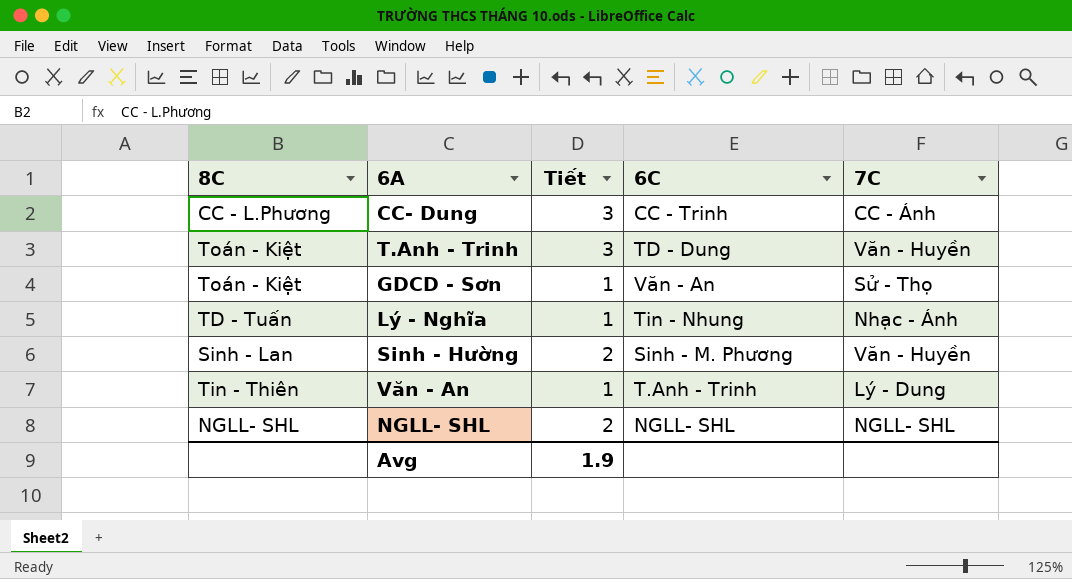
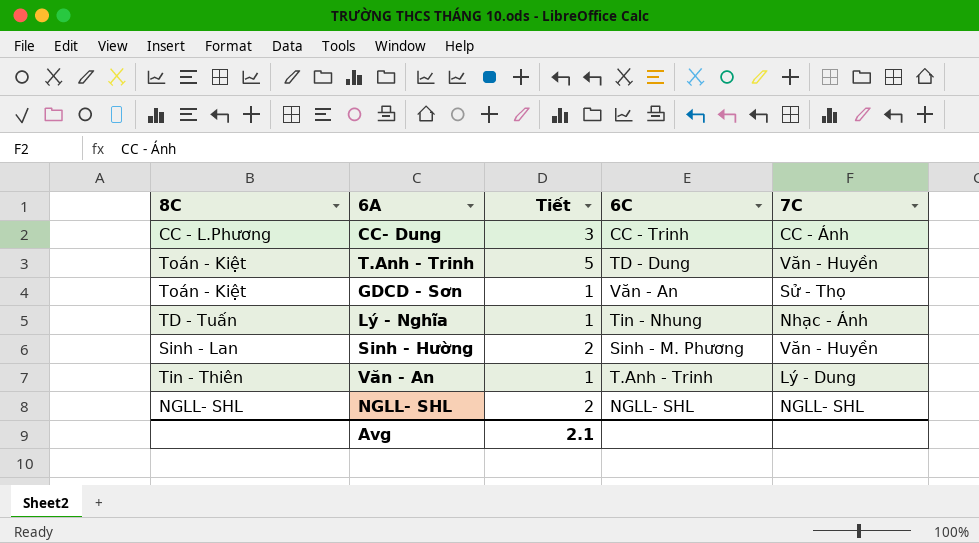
T.Anh - Trinh | Tiết: 3 -> 5
Avg | Tiết: 1.9 -> 2.1

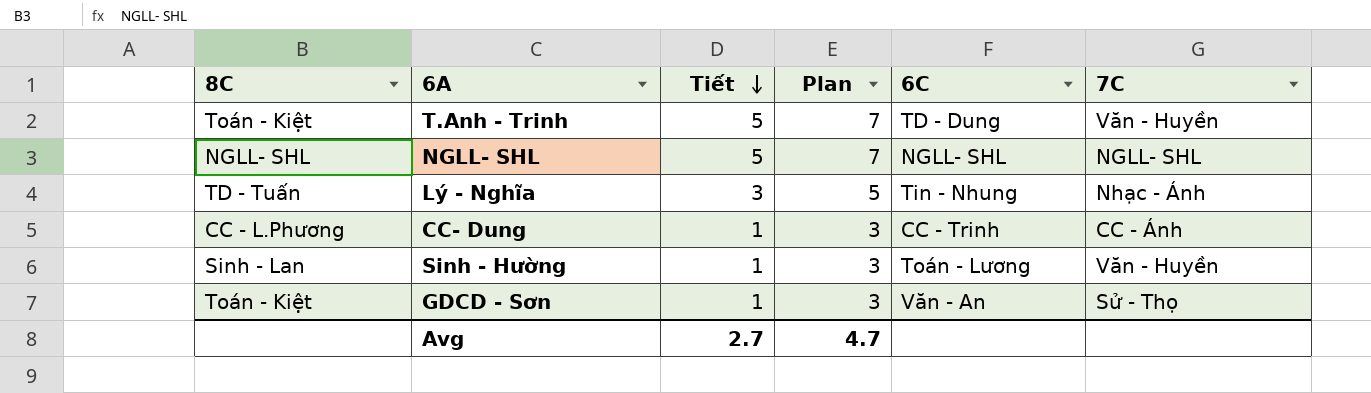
row order: none -> Tiết descending
column Plan | formula: none -> [Tiết] + 2
row Văn - An: Tin - Thiên | 1 | T.Anh - Trinh | Lý - Dung -> none
NGLL- SHL | Tiết: 2 -> 5
Lý - Nghĩa | Tiết: 1 -> 3
CC- Dung | Tiết: 3 -> 1
Sinh - Hường | Tiết: 2 -> 1
Sinh - Hường | 6C: Sinh - M. Phương -> Toán - Lương
Avg | Tiết: 2.1 -> 2.7

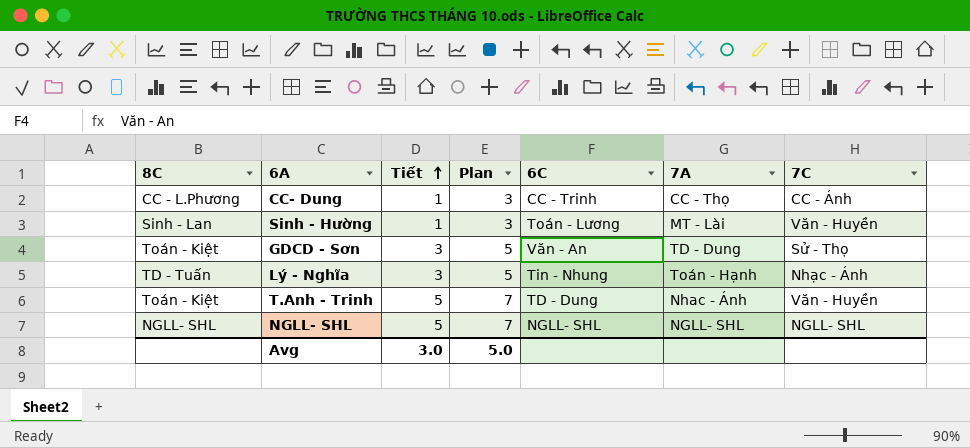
row order: Tiết descending -> Tiết ascending
column 7A | position: none -> 6
GDCD - Sơn | Tiết: 1 -> 3
GDCD - Sơn | Plan: 3 -> 5
Avg | Tiết: 2.7 -> 3.0
Avg | Plan: 4.7 -> 5.0

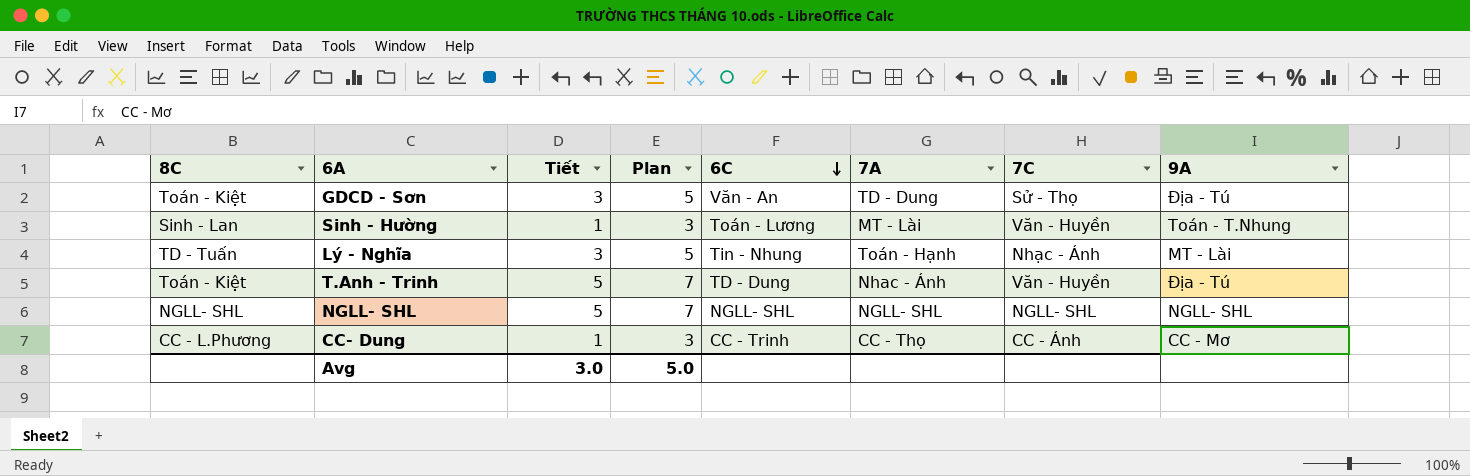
row order: Tiết ascending -> 6C descending
column 9A | position: none -> 8

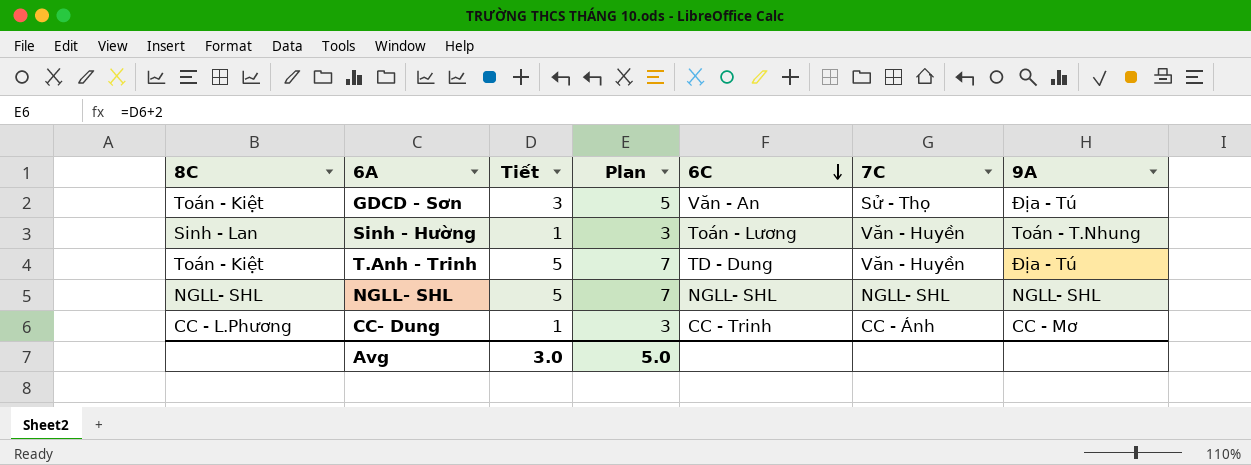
column 7A | position: 6 -> none
row Lý - Nghĩa: TD - Tuấn | 3 | 5 | Tin - Nhung | Toán - Hạnh | Nhạc - Ánh | MT - Lài -> none

